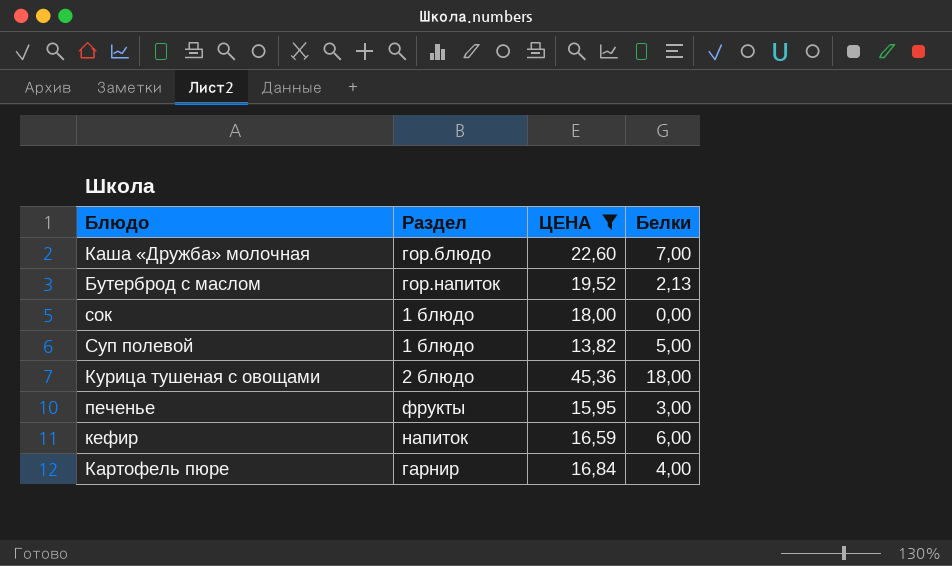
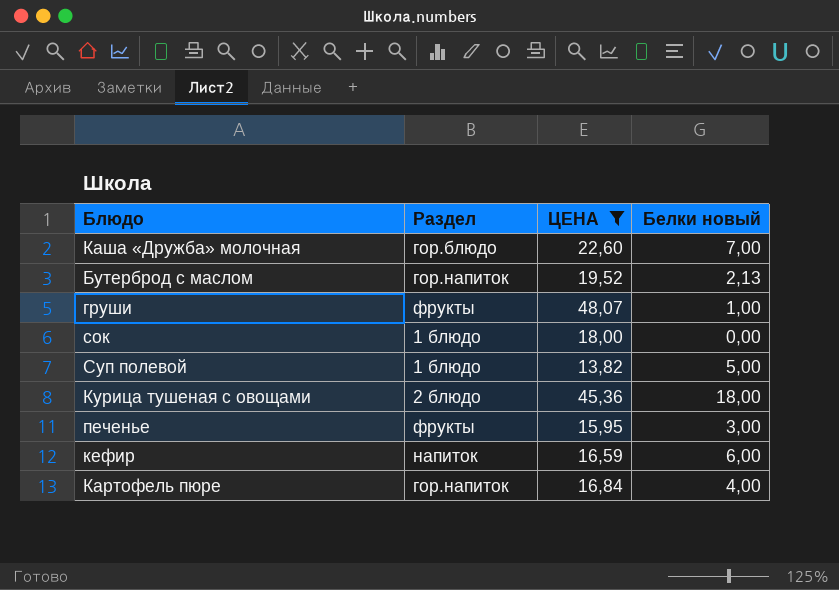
column name: Белки -> Белки новый
row груши: none -> фрукты | 48,07 | 1,00
Картофель пюре | Раздел: гарнир -> гор.напиток

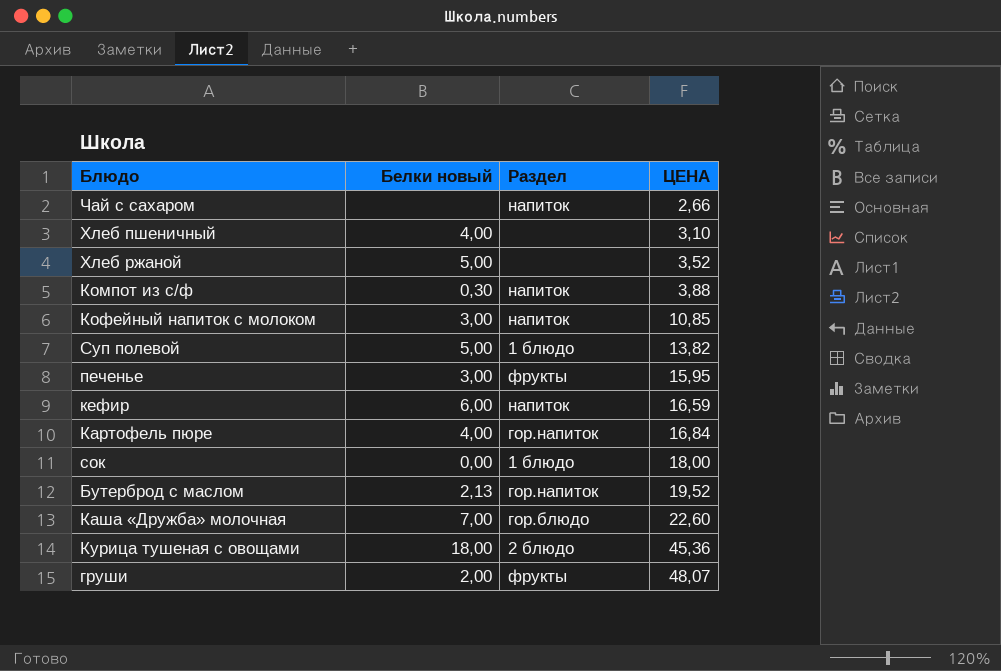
filter: ЦЕНА >= 13,82 -> none
row order: none -> ЦЕНА ascending
column Белки новый | position: 4 -> 2
груши | Белки новый: 1,00 -> 2,00

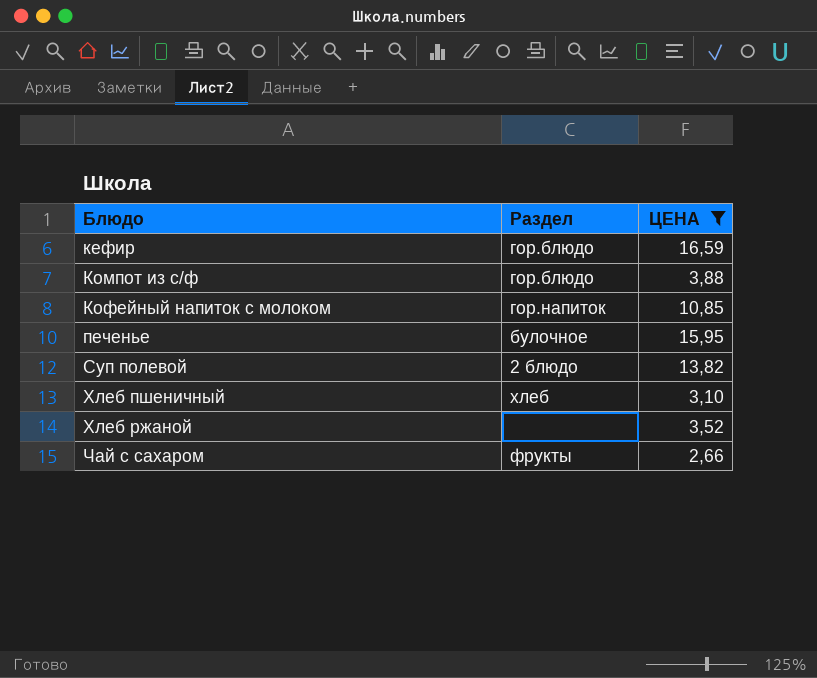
filter: none -> ЦЕНА <= 16,59
row order: ЦЕНА ascending -> Блюдо ascending
column Белки новый | position: 2 -> none
кефир | Раздел: напиток -> гор.блюдо
Компот из с/ф | Раздел: напиток -> гор.блюдо
Кофейный напиток с молоком | Раздел: напиток -> гор.напиток
печенье | Раздел: фрукты -> булочное
Суп полевой | Раздел: 1 блюдо -> 2 блюдо
Хлеб пшеничный | Раздел: none -> хлеб
Чай с сахаром | Раздел: напиток -> фрукты

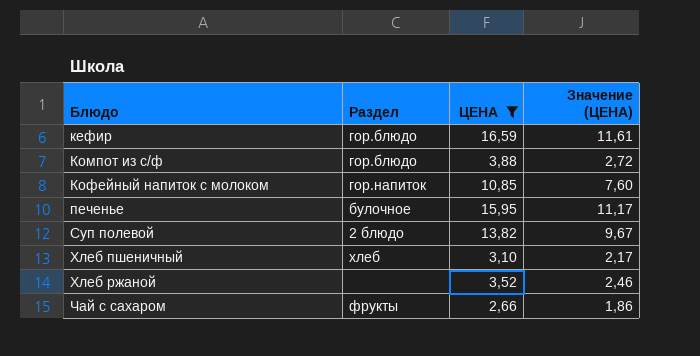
column Значение (ЦЕНА) | formula: none -> [ЦЕНА] * 0,7

